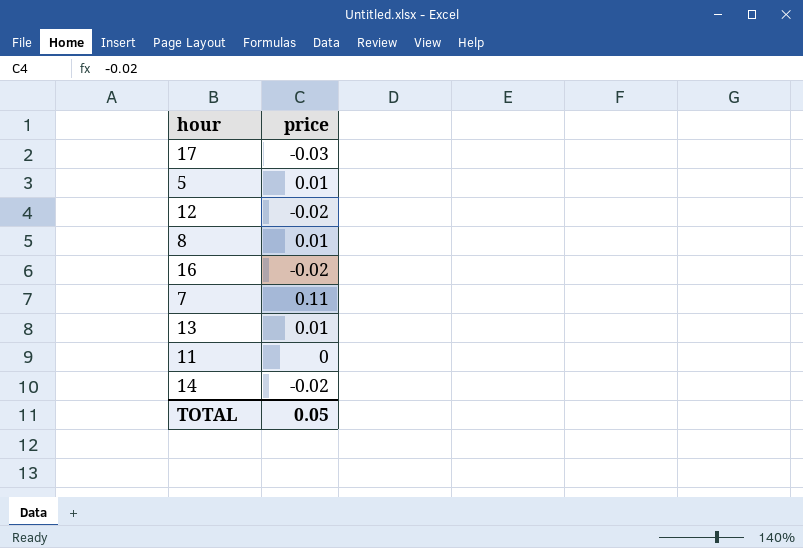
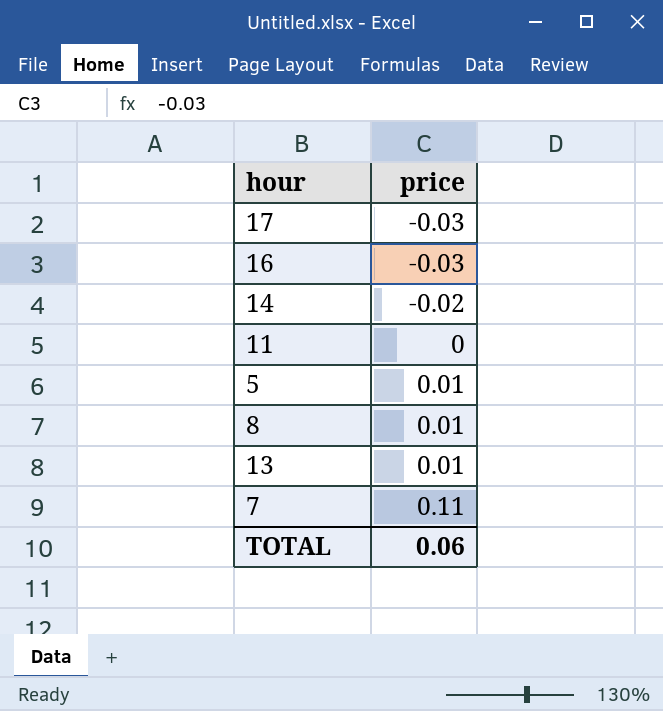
row order: none -> price ascending
row 12: -0.02 -> none
16 | price: -0.02 -> -0.03
TOTAL | price: 0.05 -> 0.06

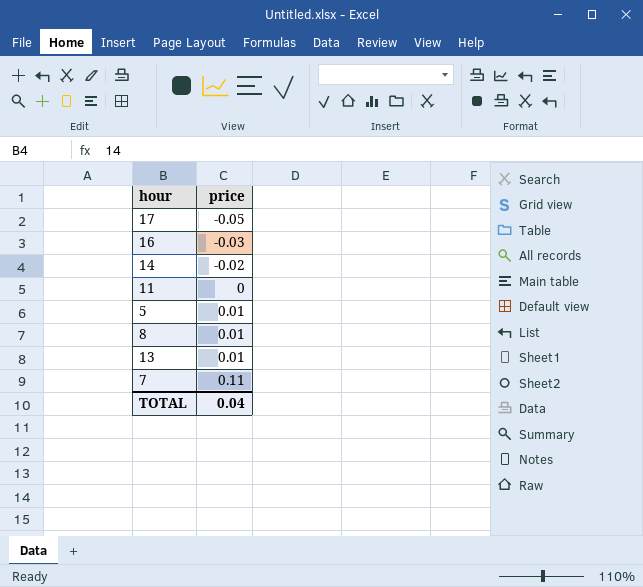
17 | price: -0.03 -> -0.05
TOTAL | price: 0.06 -> 0.04

